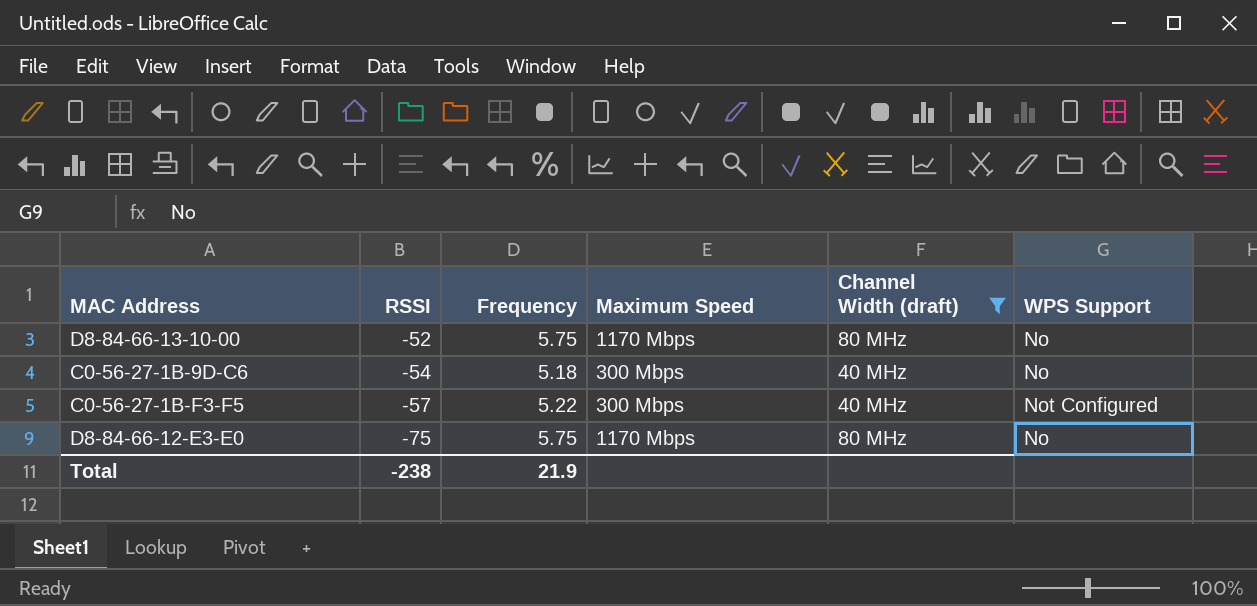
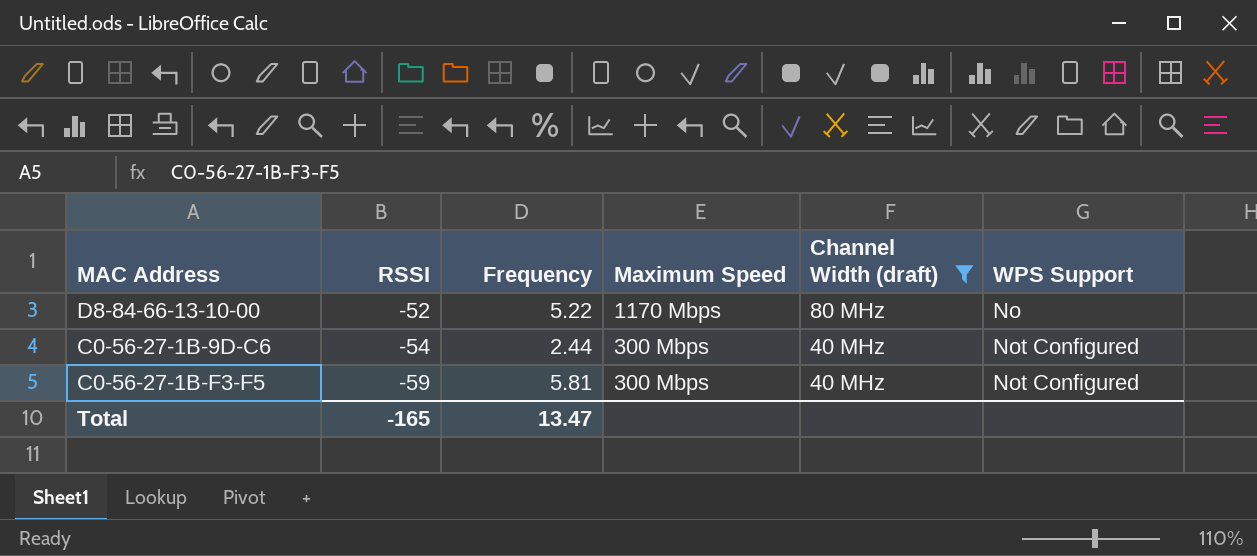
row D8-84-66-12-E3-E0: -75 | 5.75 | 1170 Mbps | 80 MHz | No -> none
D8-84-66-13-10-00 | Frequency: 5.75 -> 5.22
C0-56-27-1B-9D-C6 | Frequency: 5.18 -> 2.44
C0-56-27-1B-9D-C6 | WPS Support: No -> Not Configured
C0-56-27-1B-F3-F5 | RSSI: -57 -> -59
C0-56-27-1B-F3-F5 | Frequency: 5.22 -> 5.81
Total | RSSI: -238 -> -165
Total | Frequency: 21.9 -> 13.47

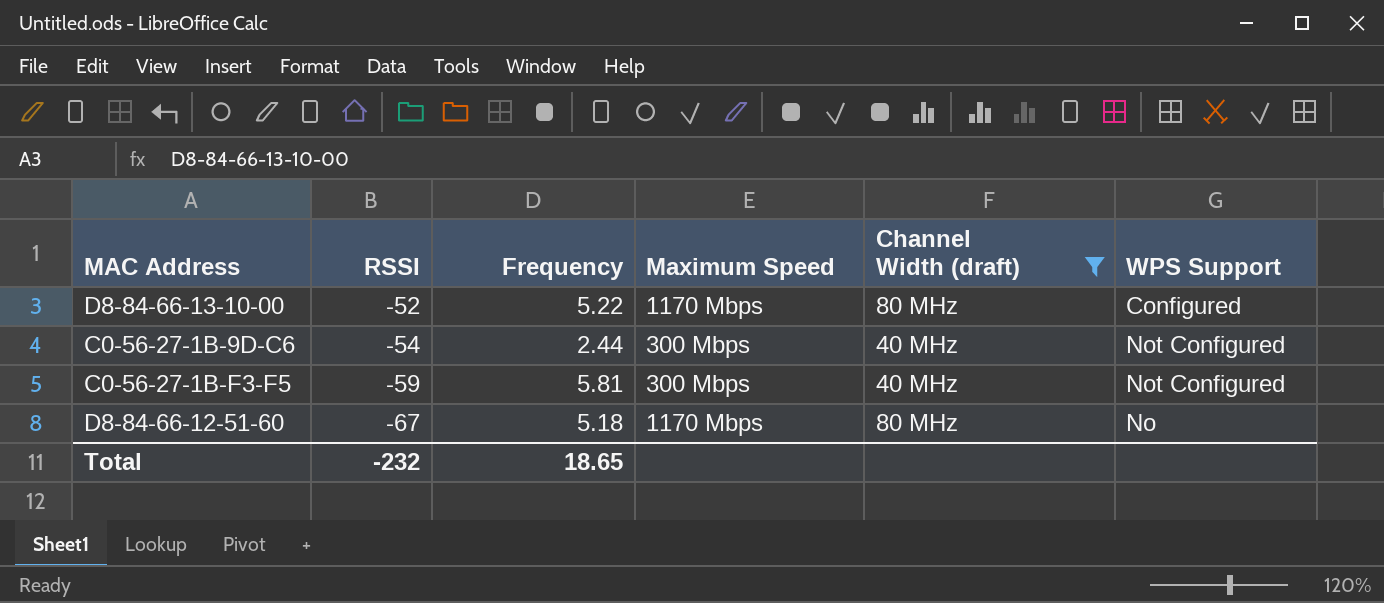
D8-84-66-13-10-00 | WPS Support: No -> Configured
row D8-84-66-12-51-60: none -> -67 | 5.18 | 1170 Mbps | 80 MHz | No
Total | RSSI: -165 -> -232
Total | Frequency: 13.47 -> 18.65

